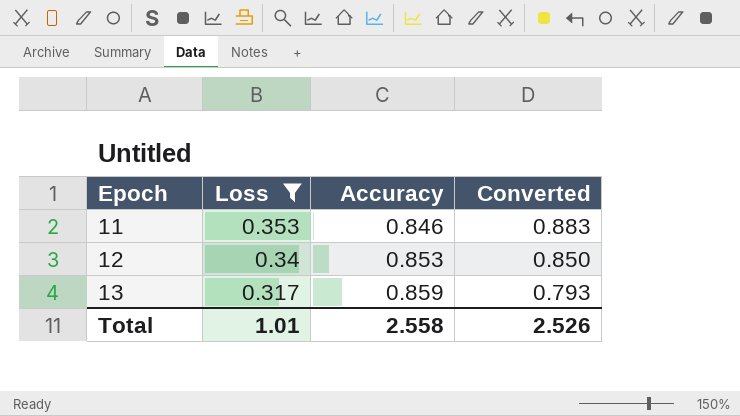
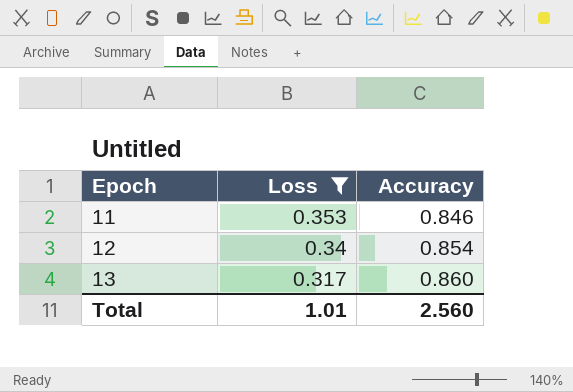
column Converted | formula: [Loss] * 2.5 -> none
12 | Accuracy: 0.853 -> 0.854
13 | Accuracy: 0.859 -> 0.860
Total | Accuracy: 2.558 -> 2.560

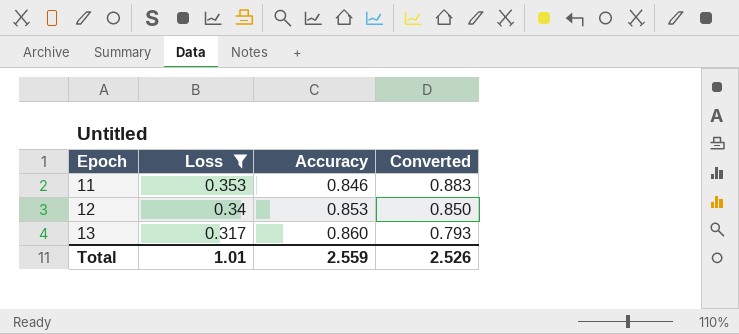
column Converted | formula: none -> [Loss] * 2.5
12 | Accuracy: 0.854 -> 0.853
Total | Accuracy: 2.560 -> 2.559

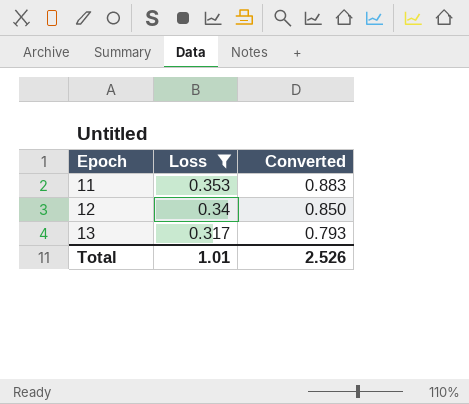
column Accuracy | position: 3 -> none

